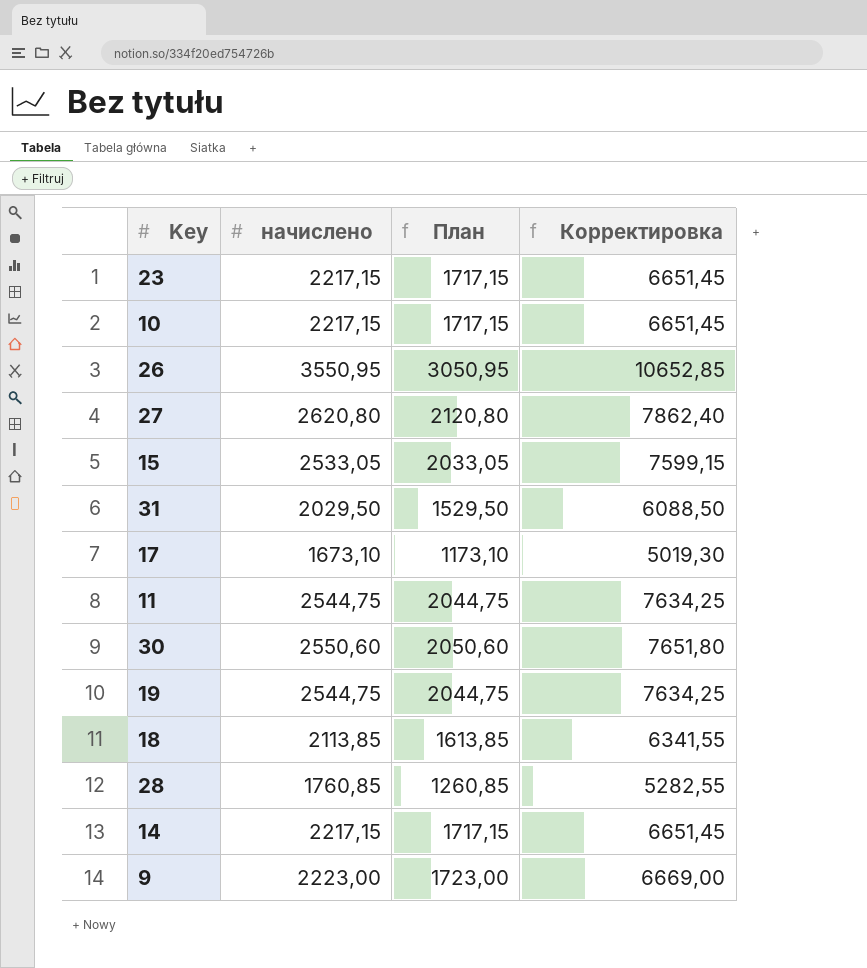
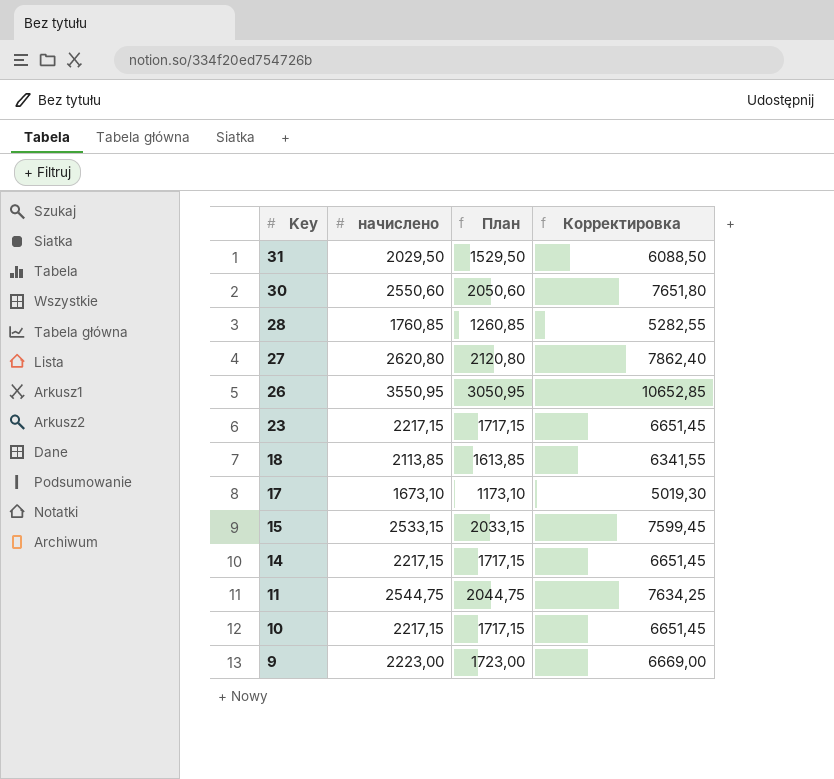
row order: none -> Key descending
row 19: 2544,75 | 2044,75 | 7634,25 -> none
15 | начислено: 2533,05 -> 2533,15
15 | План: 2033,05 -> 2033,15
15 | Корректировка: 7599,15 -> 7599,45

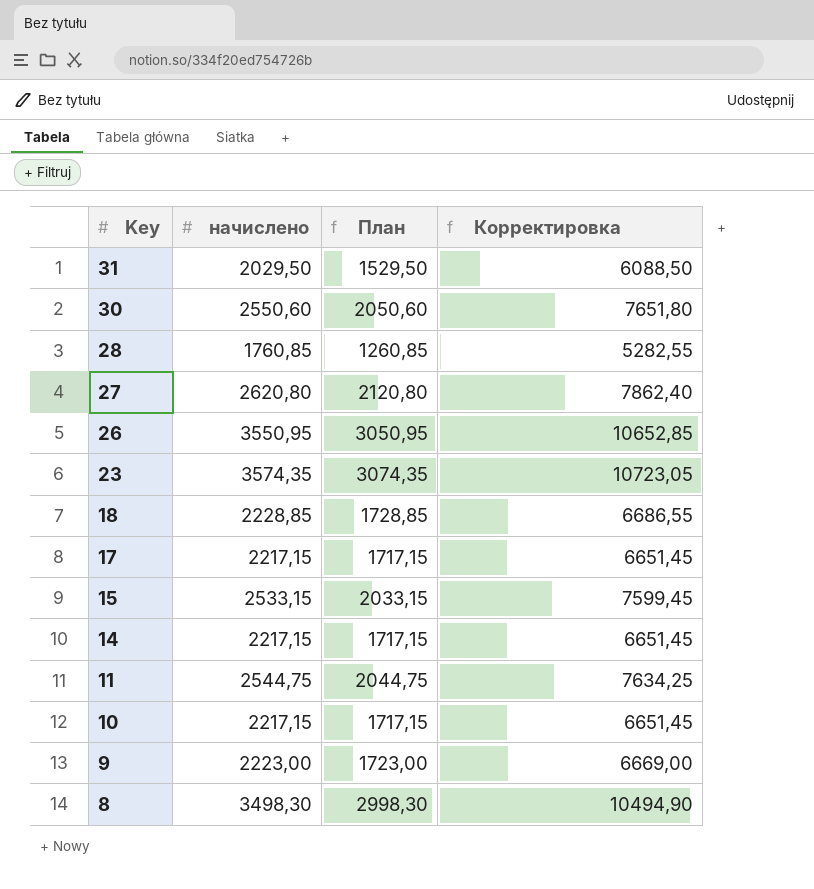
23 | начислено: 2217,15 -> 3574,35
23 | План: 1717,15 -> 3074,35
23 | Корректировка: 6651,45 -> 10723,05
18 | начислено: 2113,85 -> 2228,85
18 | План: 1613,85 -> 1728,85
18 | Корректировка: 6341,55 -> 6686,55
17 | начислено: 1673,10 -> 2217,15
17 | План: 1173,10 -> 1717,15
17 | Корректировка: 5019,30 -> 6651,45
row 8: none -> 3498,30 | 2998,30 | 10494,90

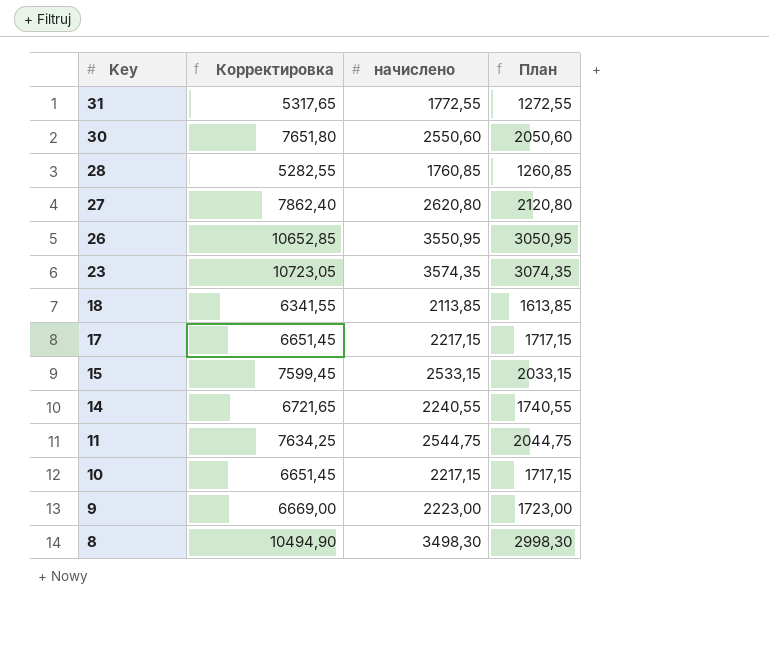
column Корректировка | position: 4 -> 2
31 | Корректировка: 6088,50 -> 5317,65
31 | начислено: 2029,50 -> 1772,55
31 | План: 1529,50 -> 1272,55
18 | Корректировка: 6686,55 -> 6341,55
18 | начислено: 2228,85 -> 2113,85
18 | План: 1728,85 -> 1613,85
14 | Корректировка: 6651,45 -> 6721,65
14 | начислено: 2217,15 -> 2240,55
14 | План: 1717,15 -> 1740,55

